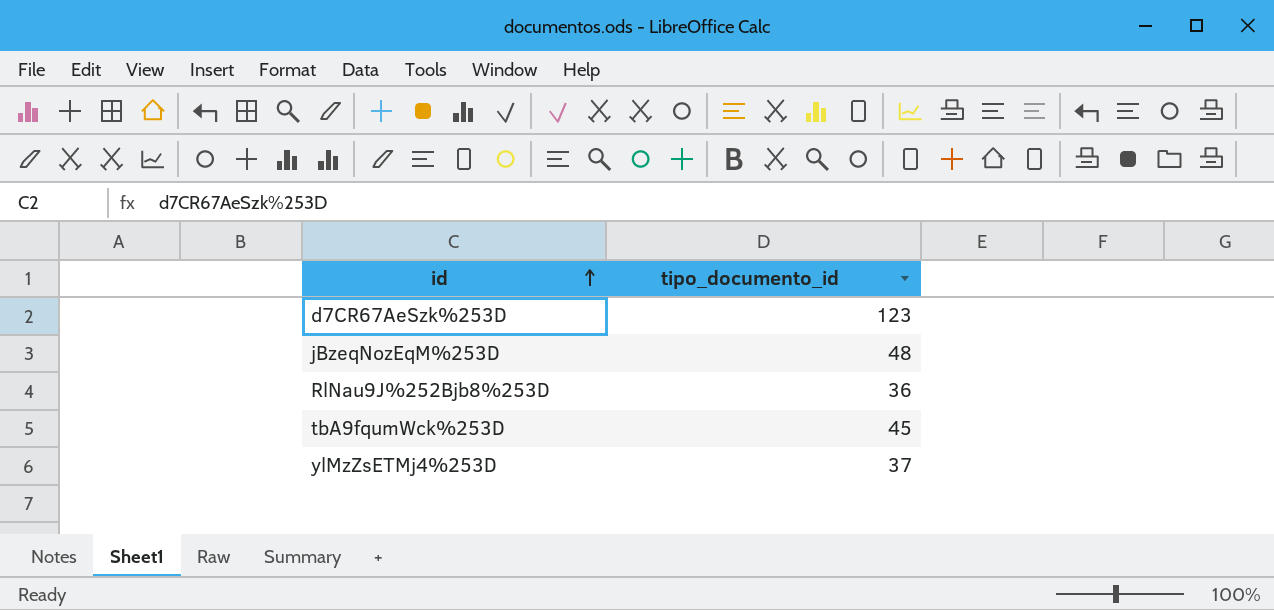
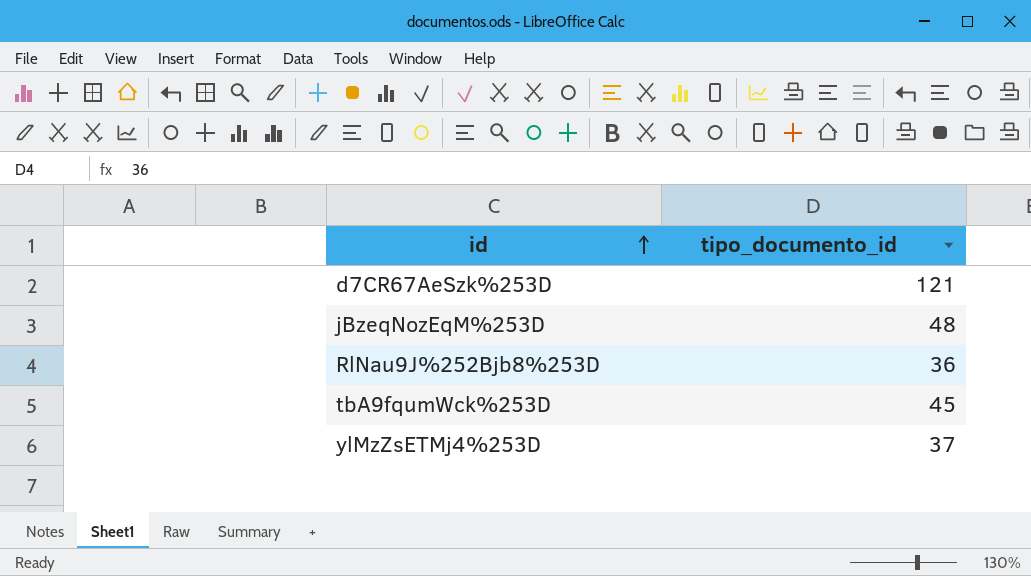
d7CR67AeSzk%253D | tipo_documento_id: 123 -> 121

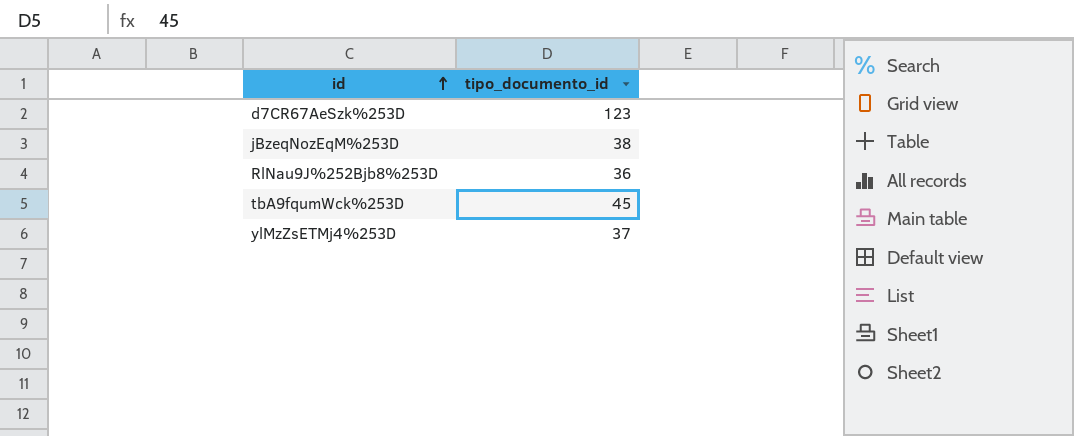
d7CR67AeSzk%253D | tipo_documento_id: 121 -> 123
jBzeqNozEqM%253D | tipo_documento_id: 48 -> 38

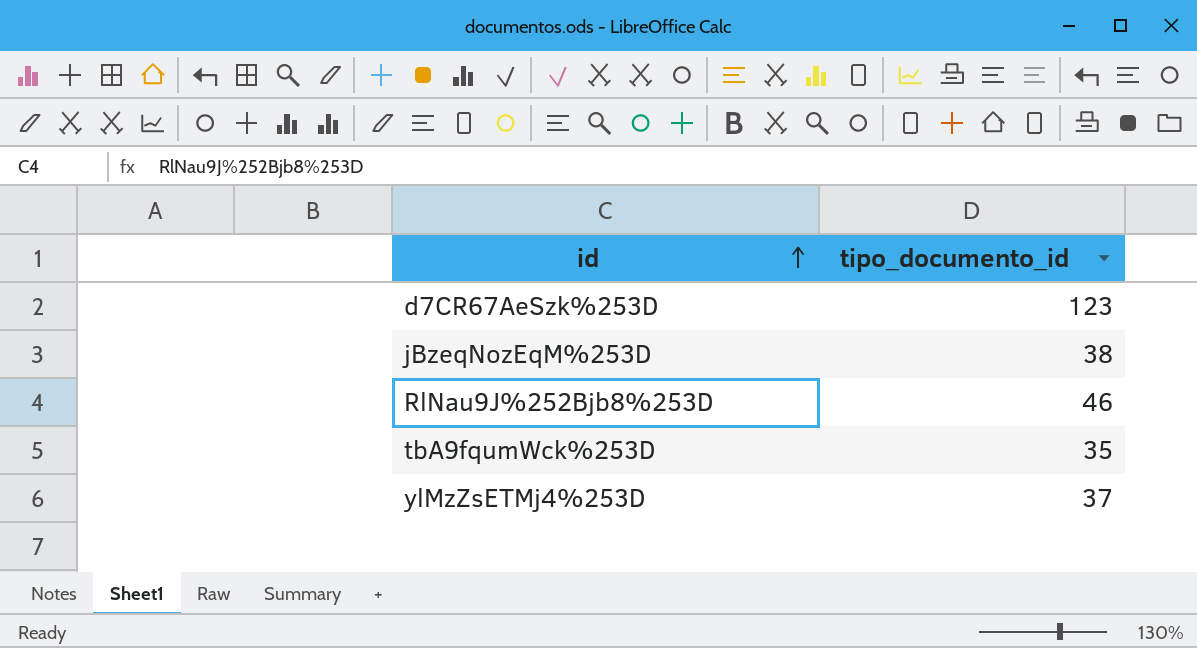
RlNau9J%252Bjb8%253D | tipo_documento_id: 36 -> 46
tbA9fqumWck%253D | tipo_documento_id: 45 -> 35

